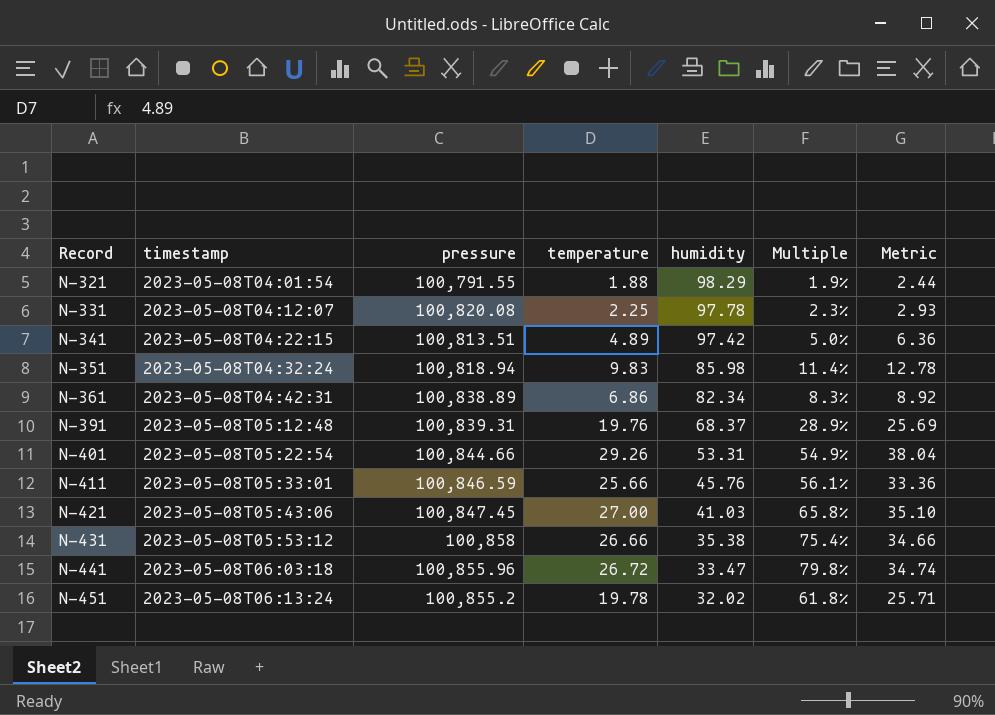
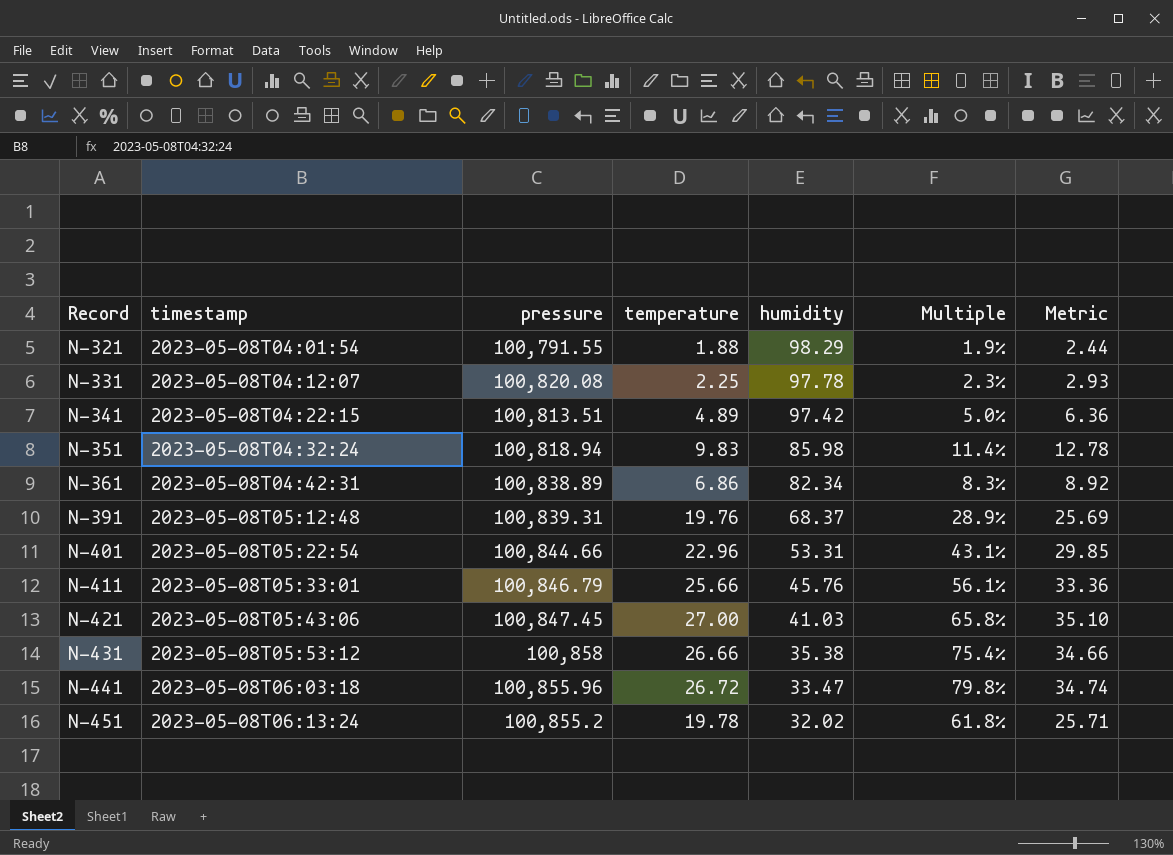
N-401 | temperature: 29.26 -> 22.96
N-401 | Multiple: 54.9% -> 43.1%
N-401 | Metric: 38.04 -> 29.85
N-411 | pressure: 100,846.59 -> 100,846.79

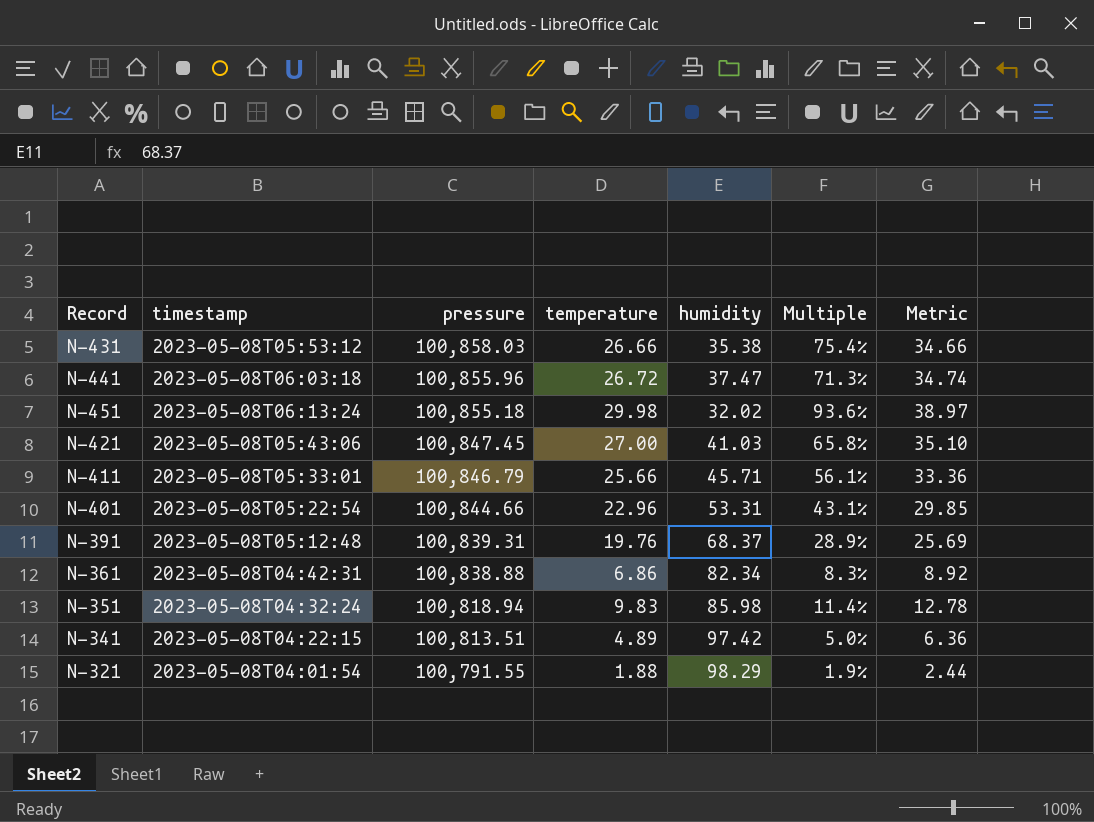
row order: Record ascending -> pressure descending
row N-331: 2023-05-08T04:12:07 | 100,820.08 | 2.25 | 97.78 | 2.3% | 2.93 -> none
N-431 | pressure: 100,858 -> 100,858.03
N-441 | humidity: 33.47 -> 37.47
N-441 | Multiple: 79.8% -> 71.3%
N-451 | pressure: 100,855.2 -> 100,855.18
N-451 | temperature: 19.78 -> 29.98
N-451 | Multiple: 61.8% -> 93.6%
N-451 | Metric: 25.71 -> 38.97
N-411 | humidity: 45.76 -> 45.71
N-361 | pressure: 100,838.89 -> 100,838.88

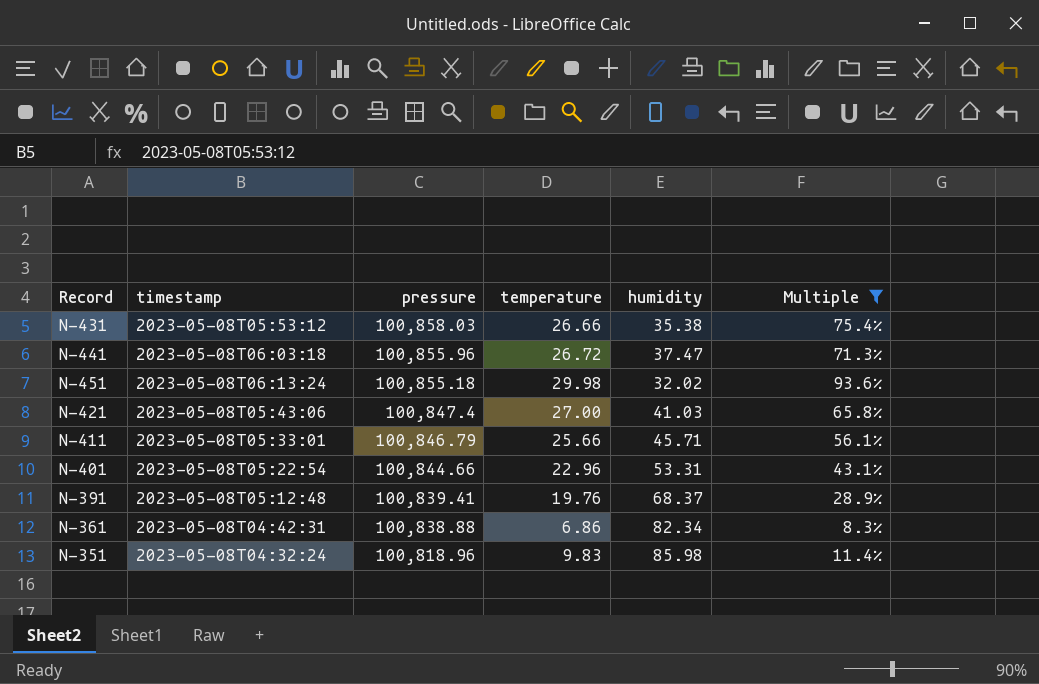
filter: none -> Multiple >= 8.3%
column Metric | formula: [temperature] * 1.3 -> none
N-421 | pressure: 100,847.45 -> 100,847.4
N-391 | pressure: 100,839.31 -> 100,839.41
N-351 | pressure: 100,818.94 -> 100,818.96

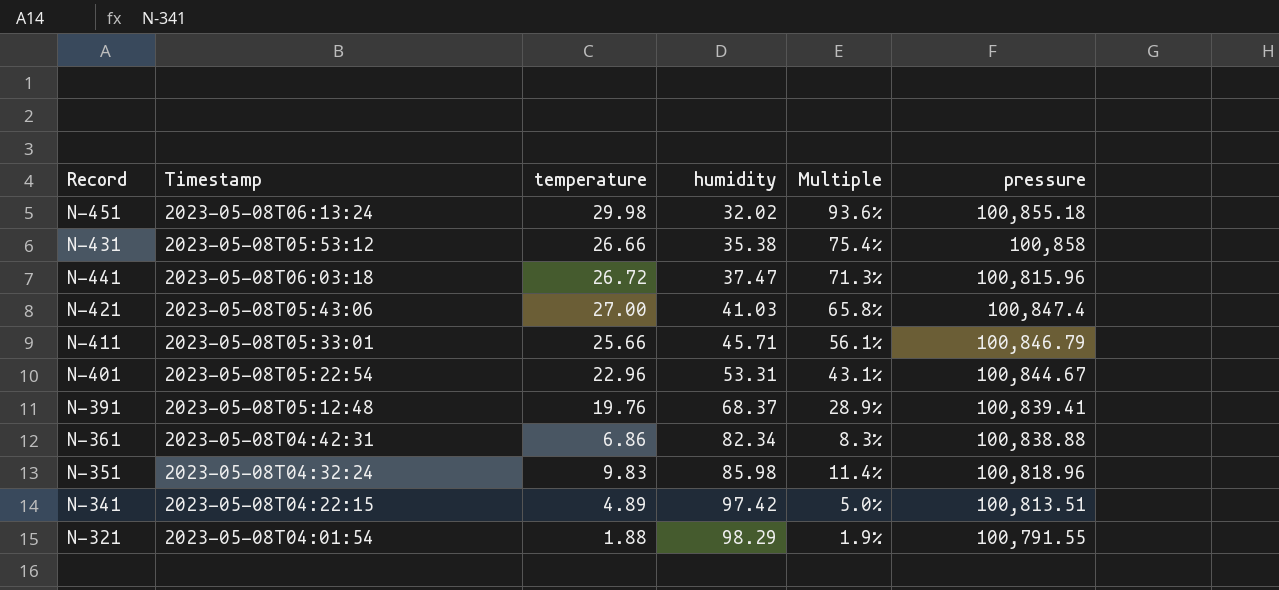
filter: Multiple >= 8.3% -> none
row order: pressure descending -> humidity ascending
column name: timestamp -> Timestamp
column pressure | position: 3 -> 6
N-431 | pressure: 100,858.03 -> 100,858
N-441 | pressure: 100,855.96 -> 100,815.96
N-401 | pressure: 100,844.66 -> 100,844.67

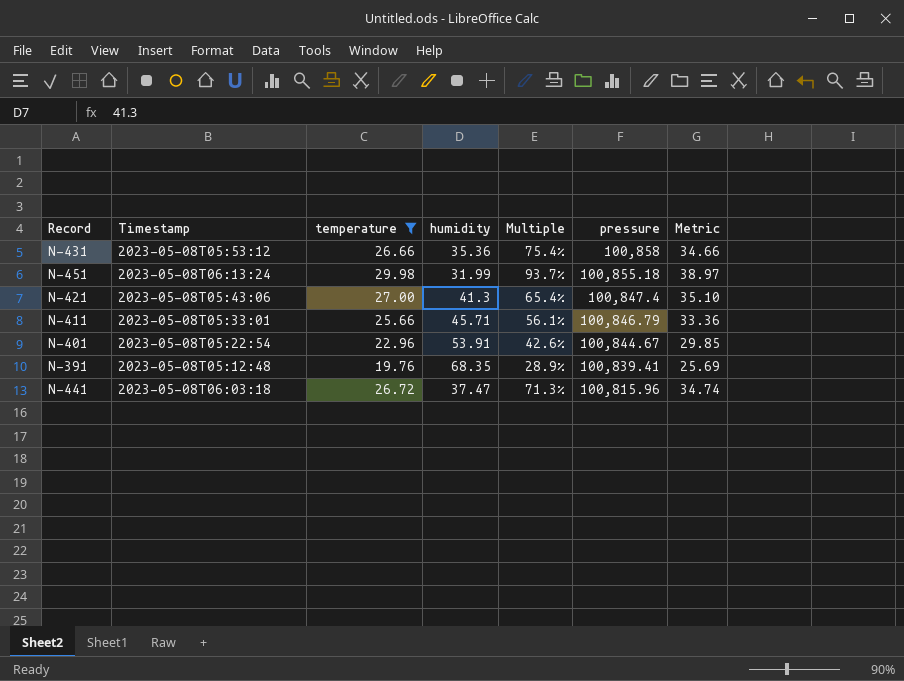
filter: none -> temperature >= 19.76
row order: humidity ascending -> pressure descending
column Metric | formula: none -> [temperature] * 1.3
N-431 | humidity: 35.38 -> 35.36
N-451 | humidity: 32.02 -> 31.99
N-451 | Multiple: 93.6% -> 93.7%
N-421 | humidity: 41.03 -> 41.3
N-421 | Multiple: 65.8% -> 65.4%
N-401 | humidity: 53.31 -> 53.91
N-401 | Multiple: 43.1% -> 42.6%
N-391 | humidity: 68.37 -> 68.35

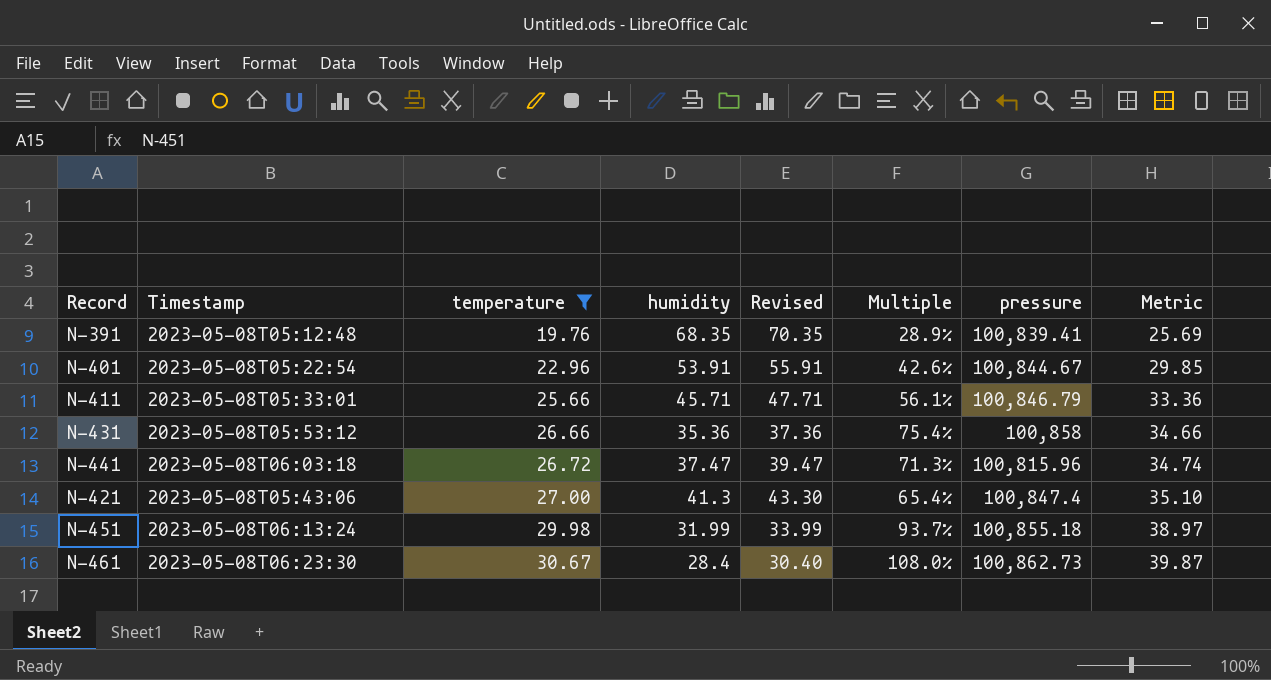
row order: pressure descending -> temperature ascending
column Revised | formula: none -> [humidity] + 2
row N-461: none -> 2023-05-08T06:23:30 | 30.67 | 28.4 | 30.40 | 108.0% | 100,862.73 | 39.87

